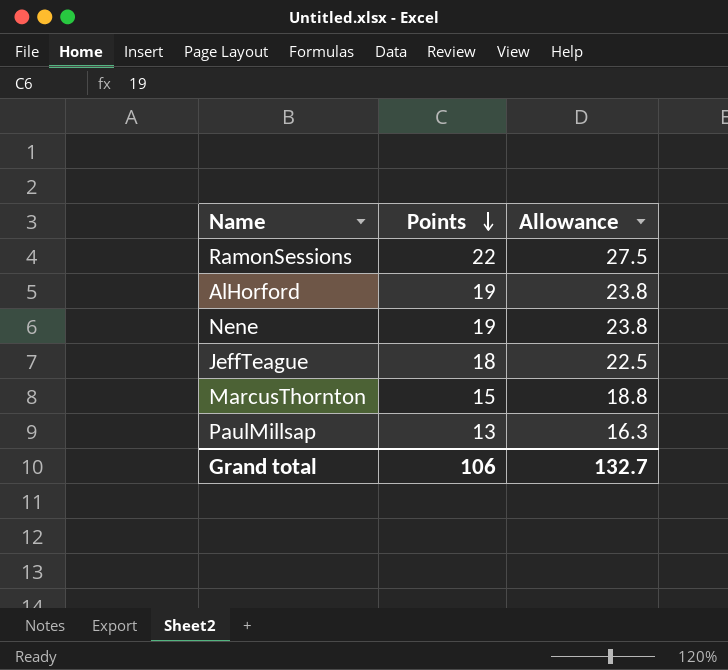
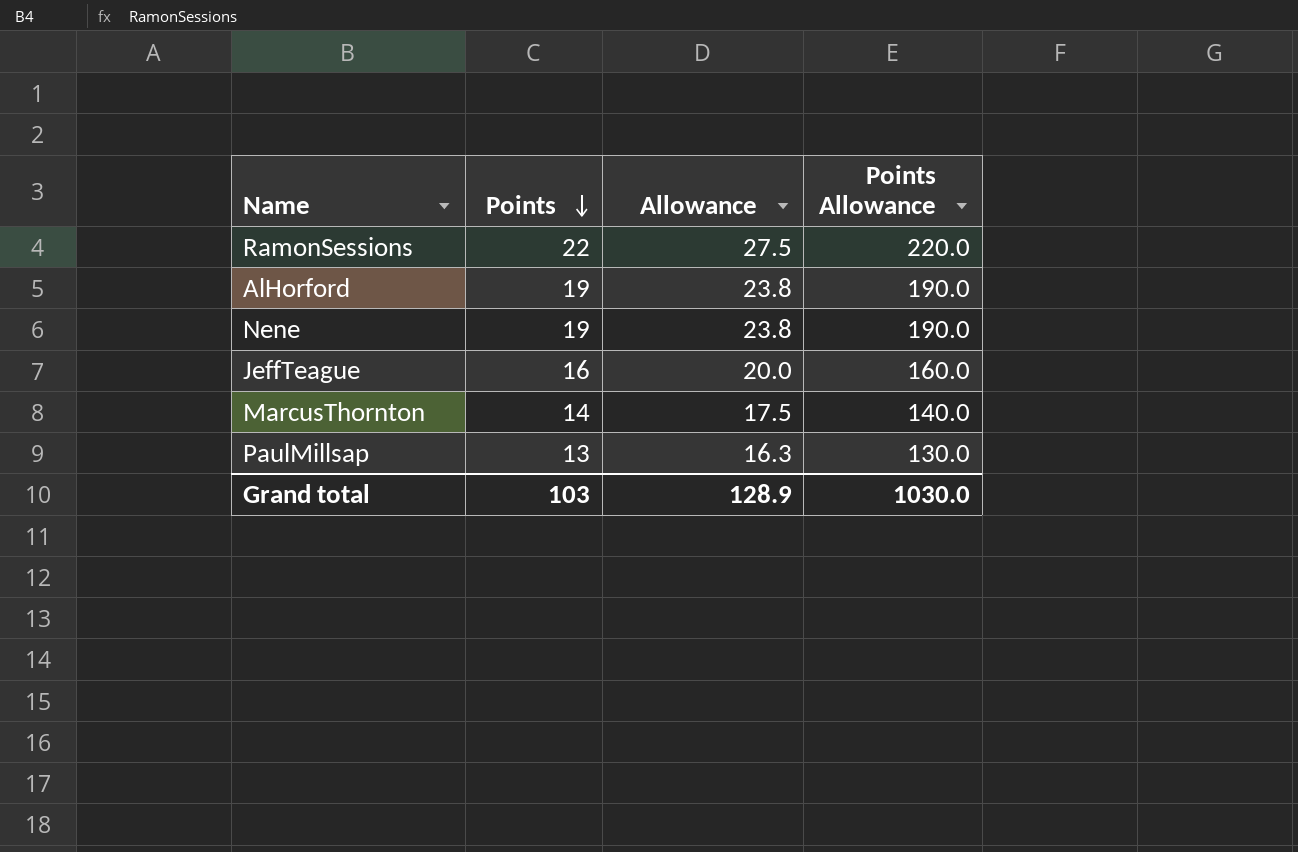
column Points Allowance | formula: none -> [Points] * 10
JeffTeague | Points: 18 -> 16
JeffTeague | Allowance: 22.5 -> 20.0
MarcusThornton | Points: 15 -> 14
MarcusThornton | Allowance: 18.8 -> 17.5
Grand total | Points: 106 -> 103
Grand total | Allowance: 132.7 -> 128.9

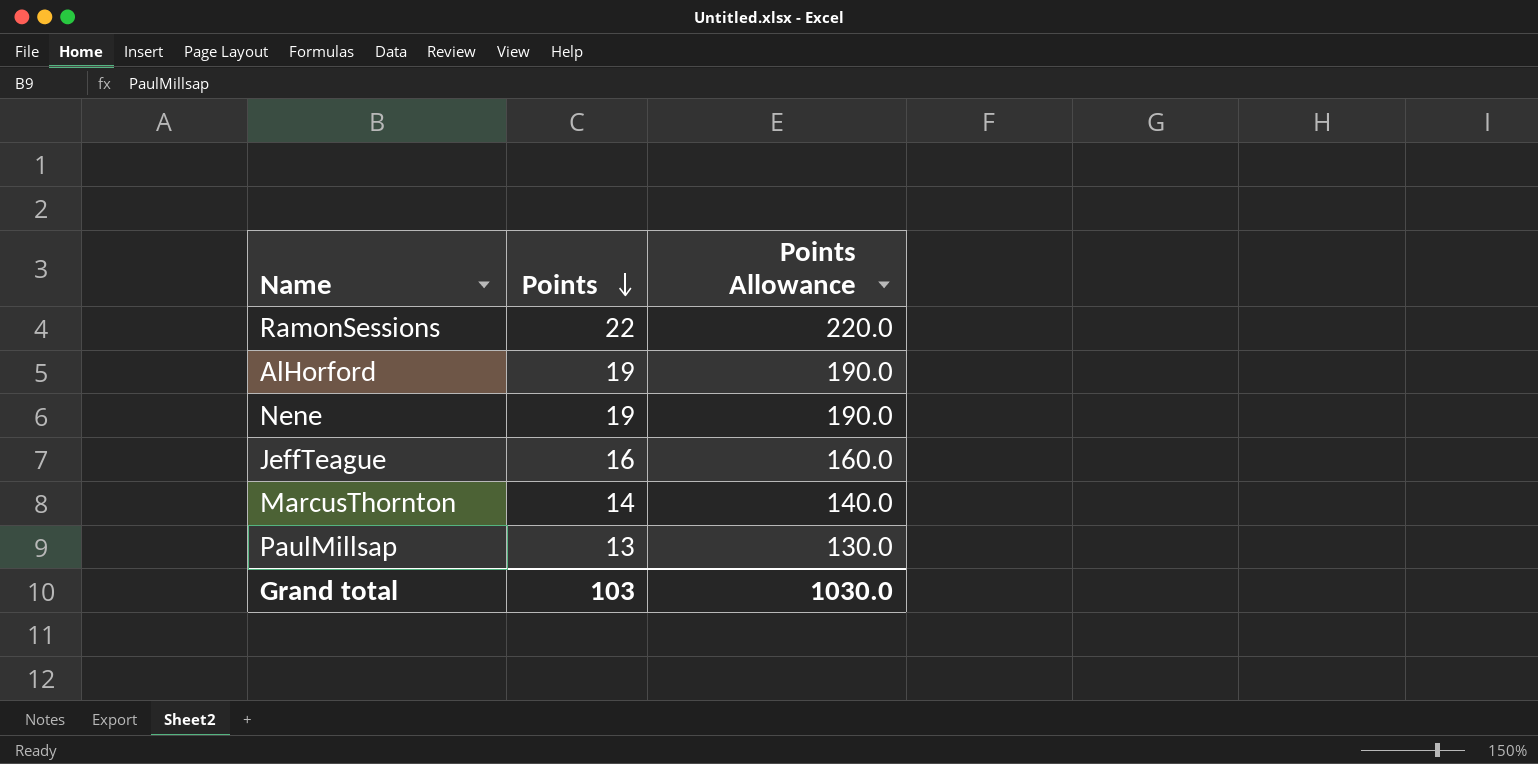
column Allowance | formula: [Points] * 1.25 -> none

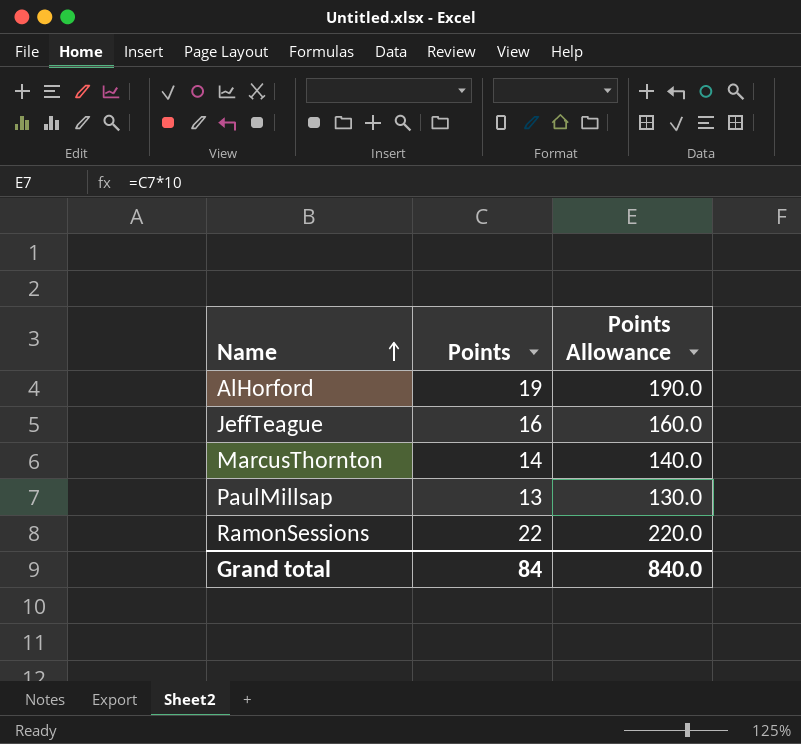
row order: Points descending -> Name ascending
row Nene: 19 | 190.0 -> none
Grand total | Points: 103 -> 84
Grand total | Points Allowance: 1030.0 -> 840.0

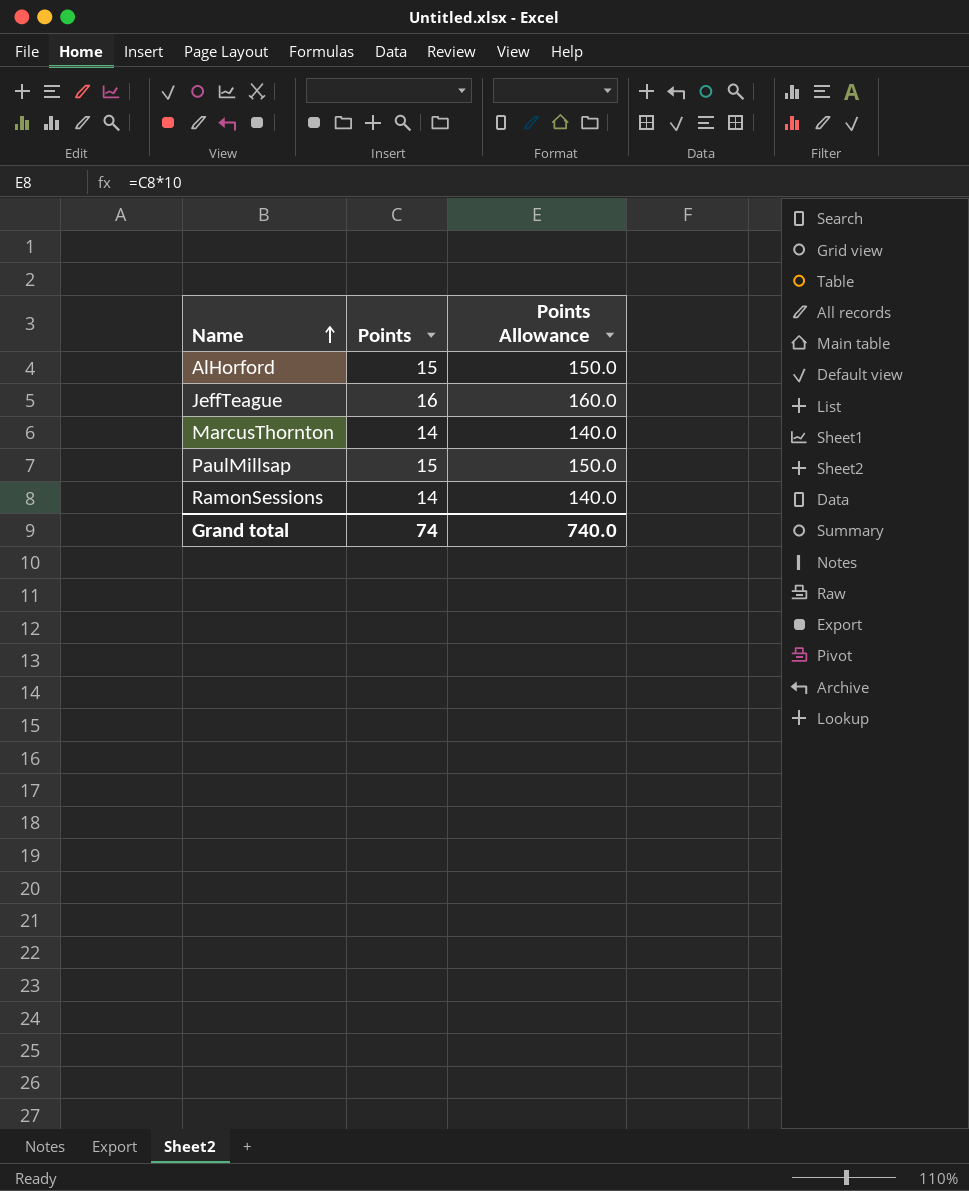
AlHorford | Points: 19 -> 15
AlHorford | Points Allowance: 190.0 -> 150.0
PaulMillsap | Points: 13 -> 15
PaulMillsap | Points Allowance: 130.0 -> 150.0
RamonSessions | Points: 22 -> 14
RamonSessions | Points Allowance: 220.0 -> 140.0
Grand total | Points: 84 -> 74
Grand total | Points Allowance: 840.0 -> 740.0

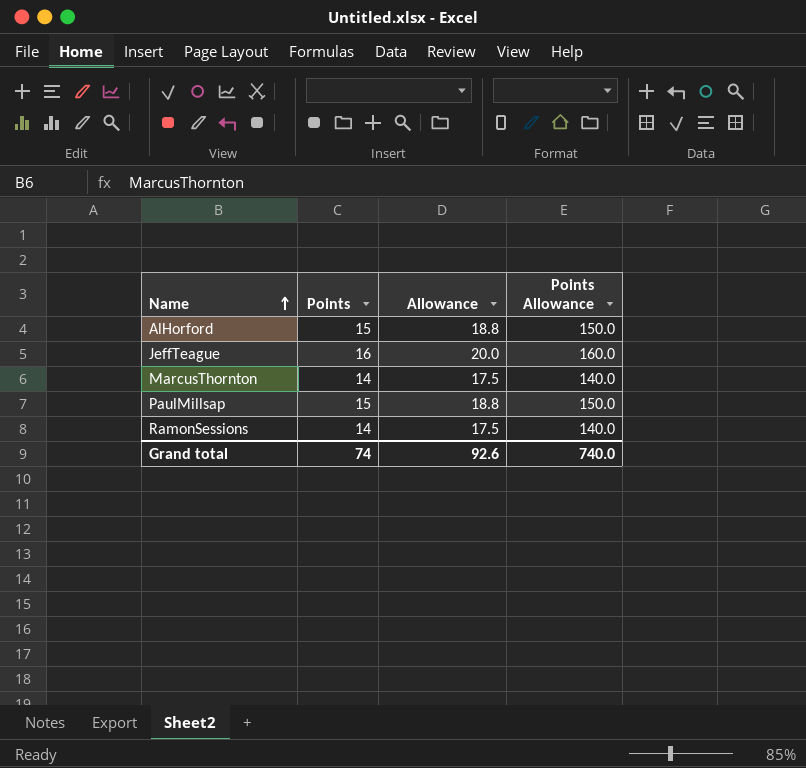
column Allowance | formula: none -> [Points] * 1.25

